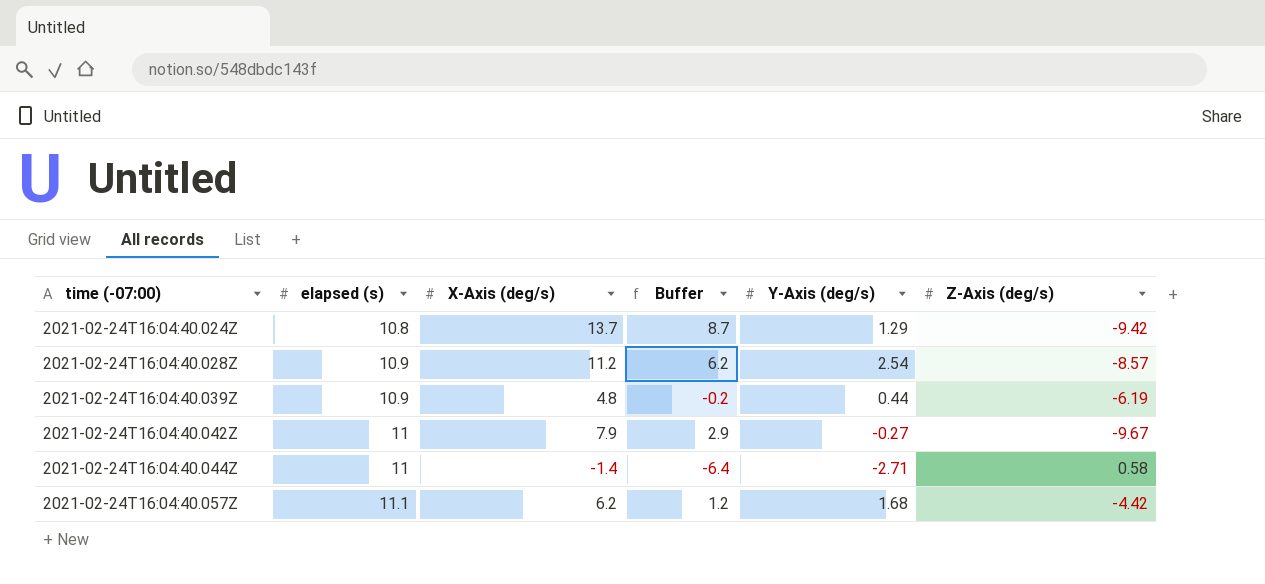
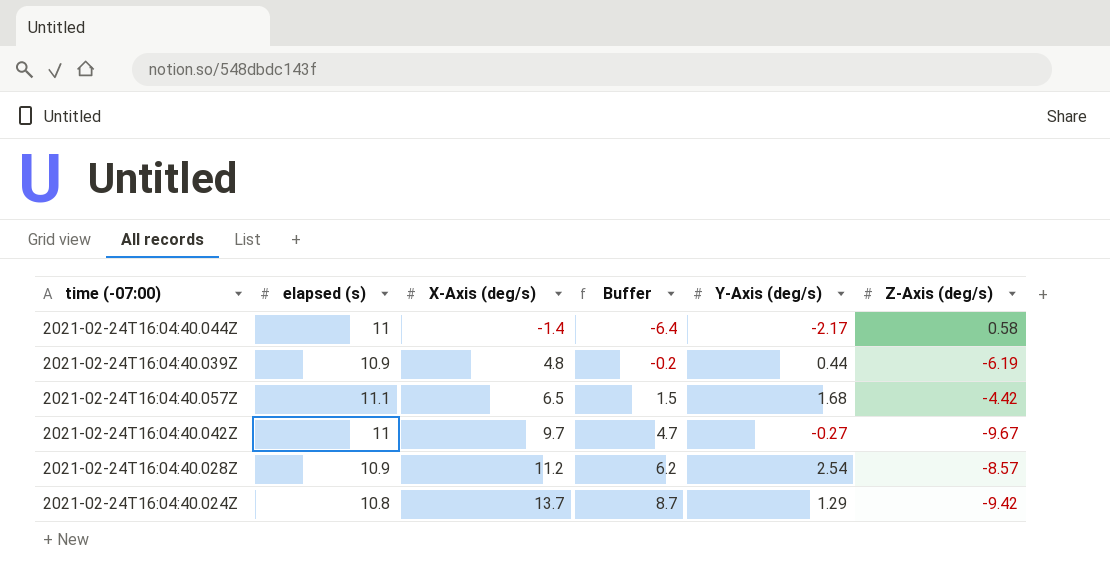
row order: time (-07:00) ascending -> X-Axis (deg/s) ascending
2021-02-24T16:04:40.044Z | Y-Axis (deg/s): -2.71 -> -2.17
2021-02-24T16:04:40.057Z | X-Axis (deg/s): 6.2 -> 6.5
2021-02-24T16:04:40.057Z | Buffer: 1.2 -> 1.5
2021-02-24T16:04:40.042Z | X-Axis (deg/s): 7.9 -> 9.7
2021-02-24T16:04:40.042Z | Buffer: 2.9 -> 4.7

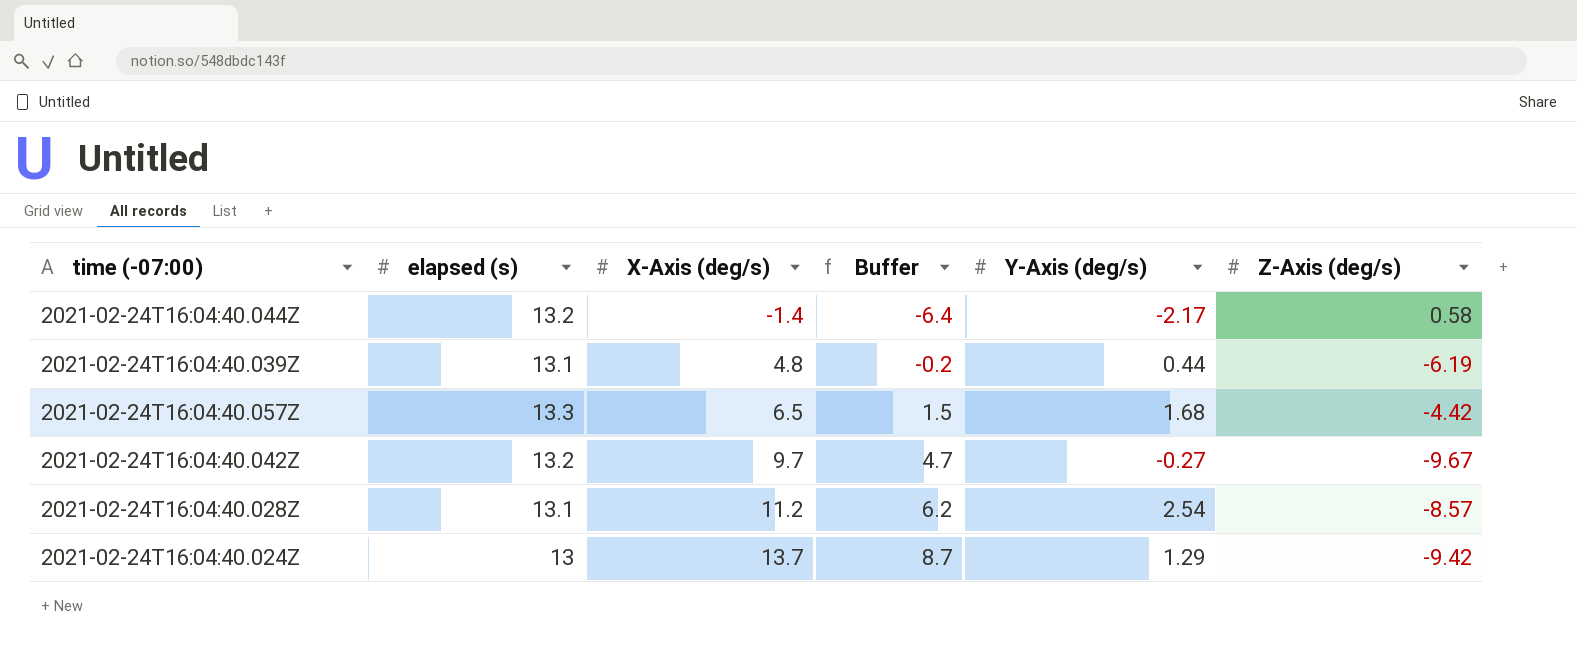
2021-02-24T16:04:40.044Z | elapsed (s): 11 -> 13.2
2021-02-24T16:04:40.039Z | elapsed (s): 10.9 -> 13.1
2021-02-24T16:04:40.057Z | elapsed (s): 11.1 -> 13.3
2021-02-24T16:04:40.042Z | elapsed (s): 11 -> 13.2
2021-02-24T16:04:40.028Z | elapsed (s): 10.9 -> 13.1
2021-02-24T16:04:40.024Z | elapsed (s): 10.8 -> 13

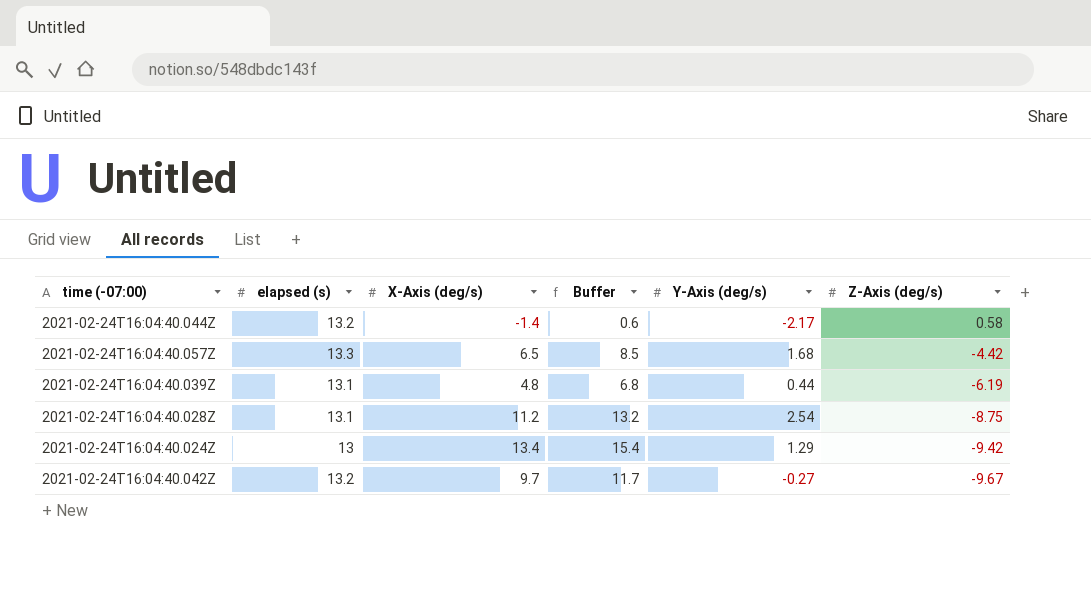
row order: X-Axis (deg/s) ascending -> Z-Axis (deg/s) descending
column Buffer | formula: [X-Axis (deg/s)] - 5 -> [X-Axis (deg/s)] + 2
2021-02-24T16:04:40.028Z | Z-Axis (deg/s): -8.57 -> -8.75
2021-02-24T16:04:40.024Z | X-Axis (deg/s): 13.7 -> 13.4

